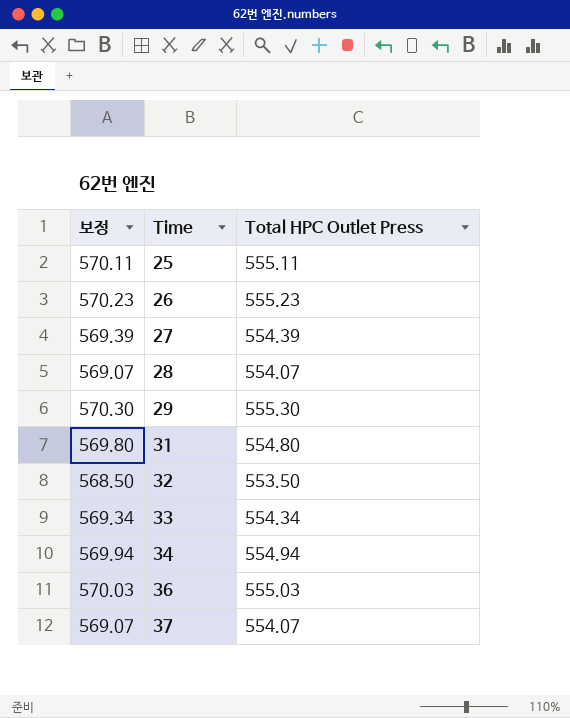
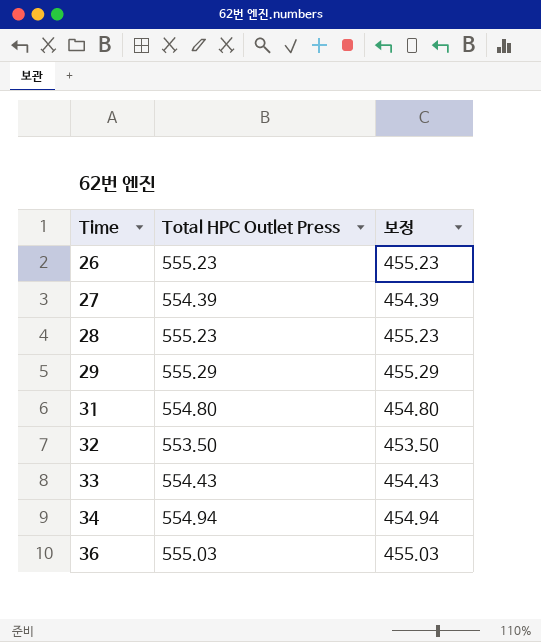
column 보정 | formula: [Total HPC Outlet Press] + 15 -> [Total HPC Outlet Press] - 100
column 보정 | position: 1 -> 3
row 25: 570.11 | 555.11 -> none
row 37: 569.07 | 554.07 -> none
28 | Total HPC Outlet Press: 554.07 -> 555.23
29 | Total HPC Outlet Press: 555.30 -> 555.29
33 | Total HPC Outlet Press: 554.34 -> 554.43

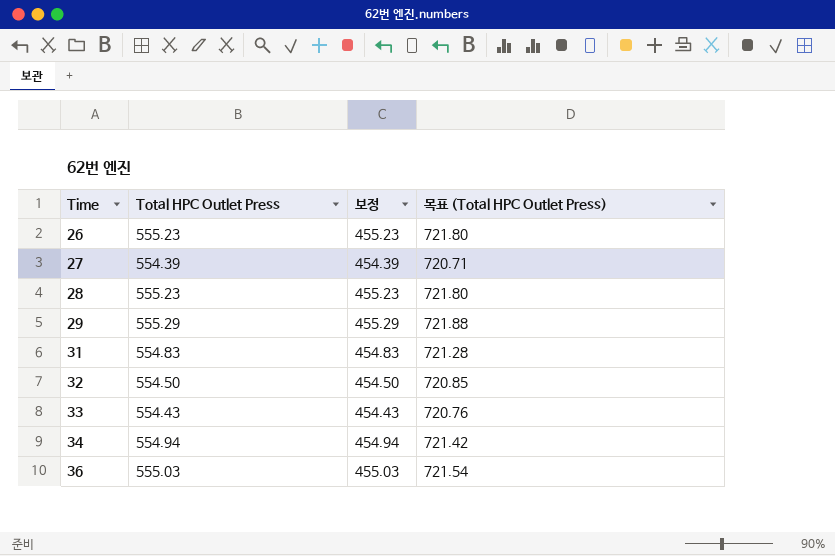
column 목표 (Total HPC Outlet Press) | formula: none -> [Total HPC Outlet Press] * 1.3
31 | Total HPC Outlet Press: 554.80 -> 554.83
31 | 보정: 454.80 -> 454.83
32 | Total HPC Outlet Press: 553.50 -> 554.50
32 | 보정: 453.50 -> 454.50

